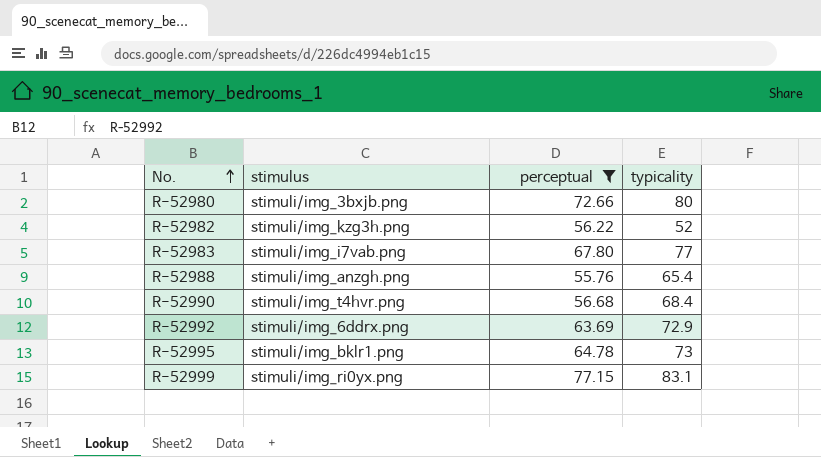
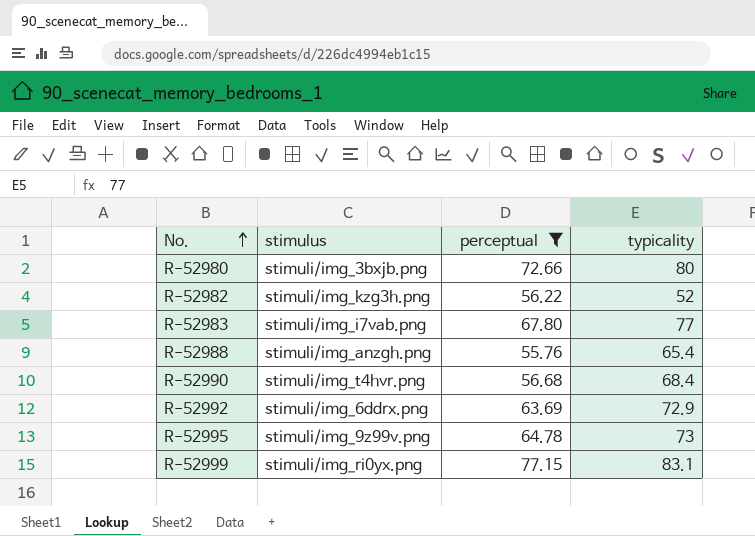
R-52995 | stimulus: stimuli/img_bklr1.png -> stimuli/img_9z99v.png

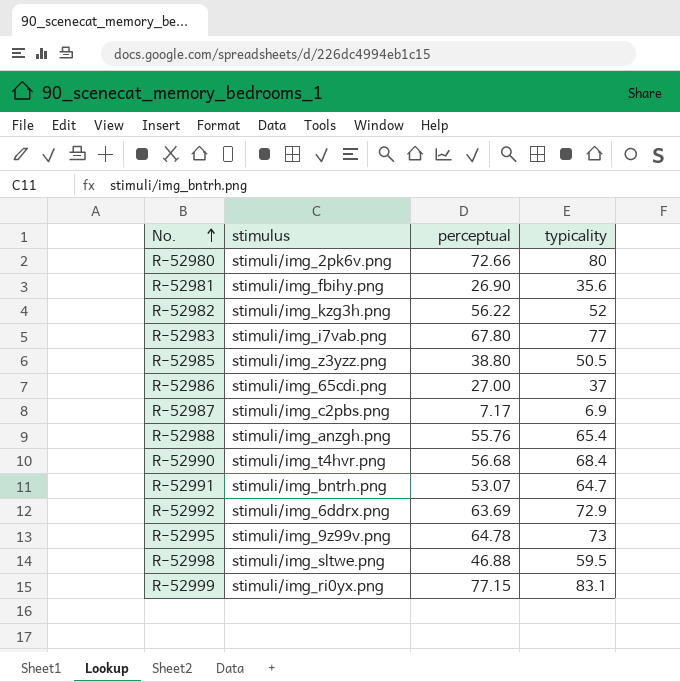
filter: perceptual >= 55.76 -> none
R-52980 | stimulus: stimuli/img_3bxjb.png -> stimuli/img_2pk6v.png

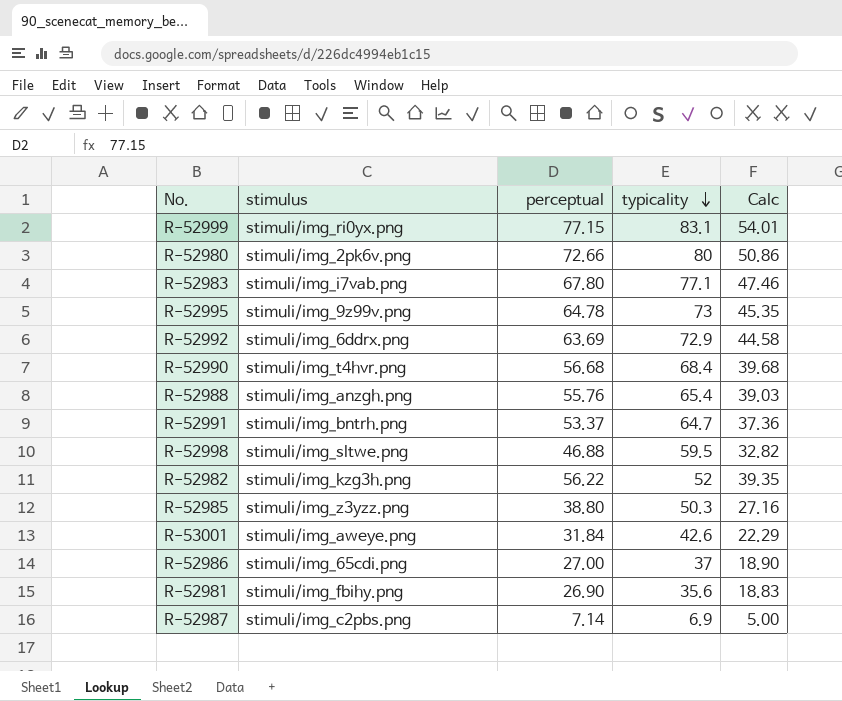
row order: No. ascending -> typicality descending
column Calc | formula: none -> [perceptual] * 0.7
R-52983 | typicality: 77 -> 77.1
R-52991 | perceptual: 53.07 -> 53.37
R-52985 | typicality: 50.5 -> 50.3
row R-53001: none -> stimuli/img_aweye.png | 31.84 | 42.6 | 22.29
R-52987 | perceptual: 7.17 -> 7.14

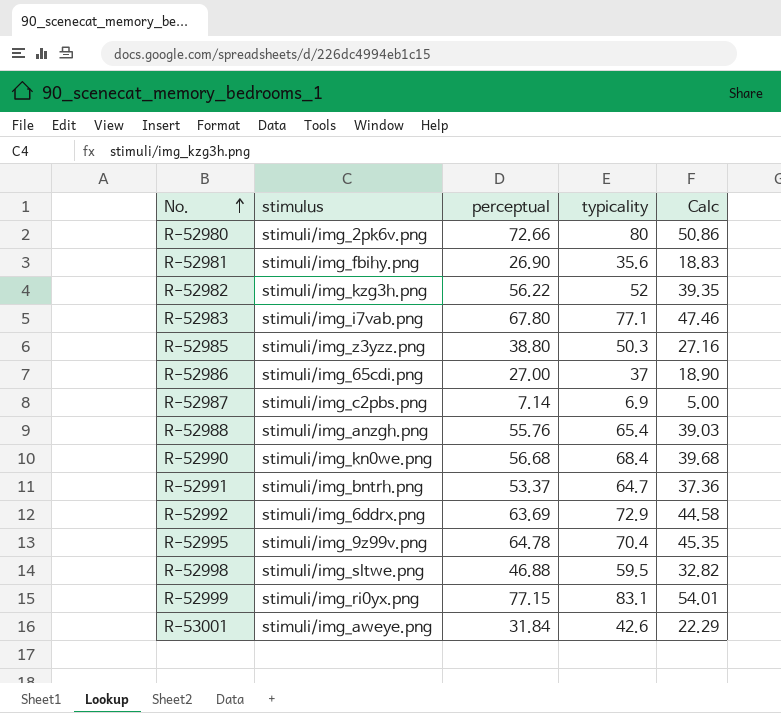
row order: typicality descending -> No. ascending
R-52990 | stimulus: stimuli/img_t4hvr.png -> stimuli/img_kn0we.png
R-52995 | typicality: 73 -> 70.4

